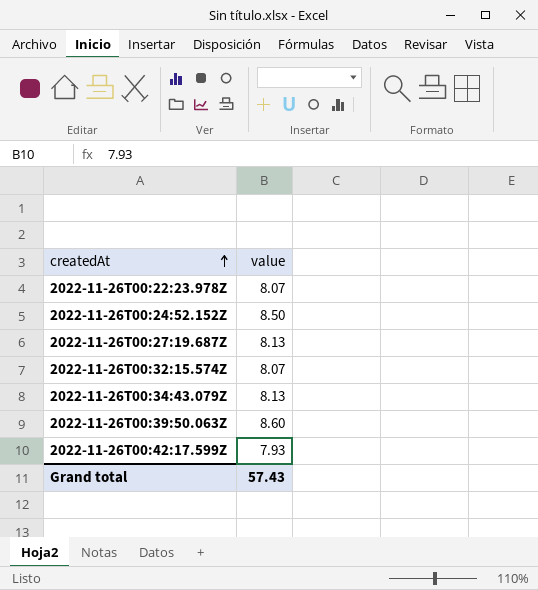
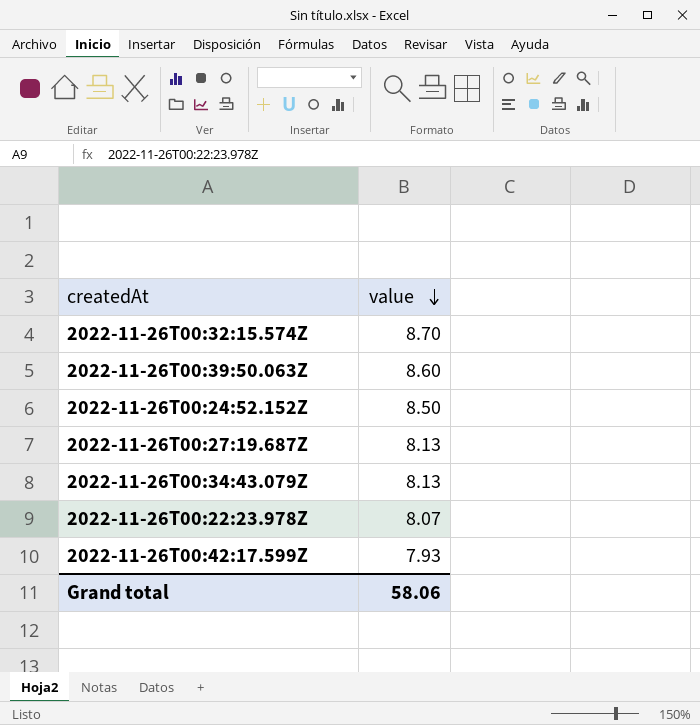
row order: createdAt ascending -> value descending
2022-11-26T00:32:15.574Z | value: 8.07 -> 8.70
Grand total | value: 57.43 -> 58.06

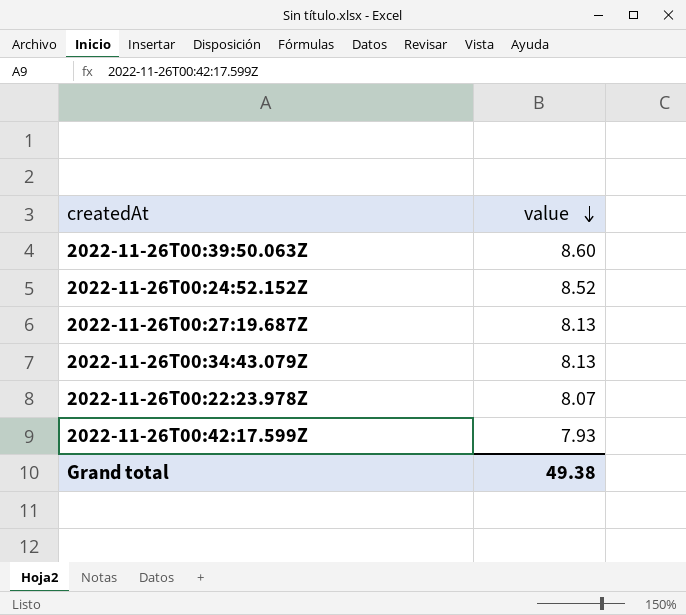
row 2022-11-26T00:32:15.574Z: 8.70 -> none
2022-11-26T00:24:52.152Z | value: 8.50 -> 8.52
Grand total | value: 58.06 -> 49.38

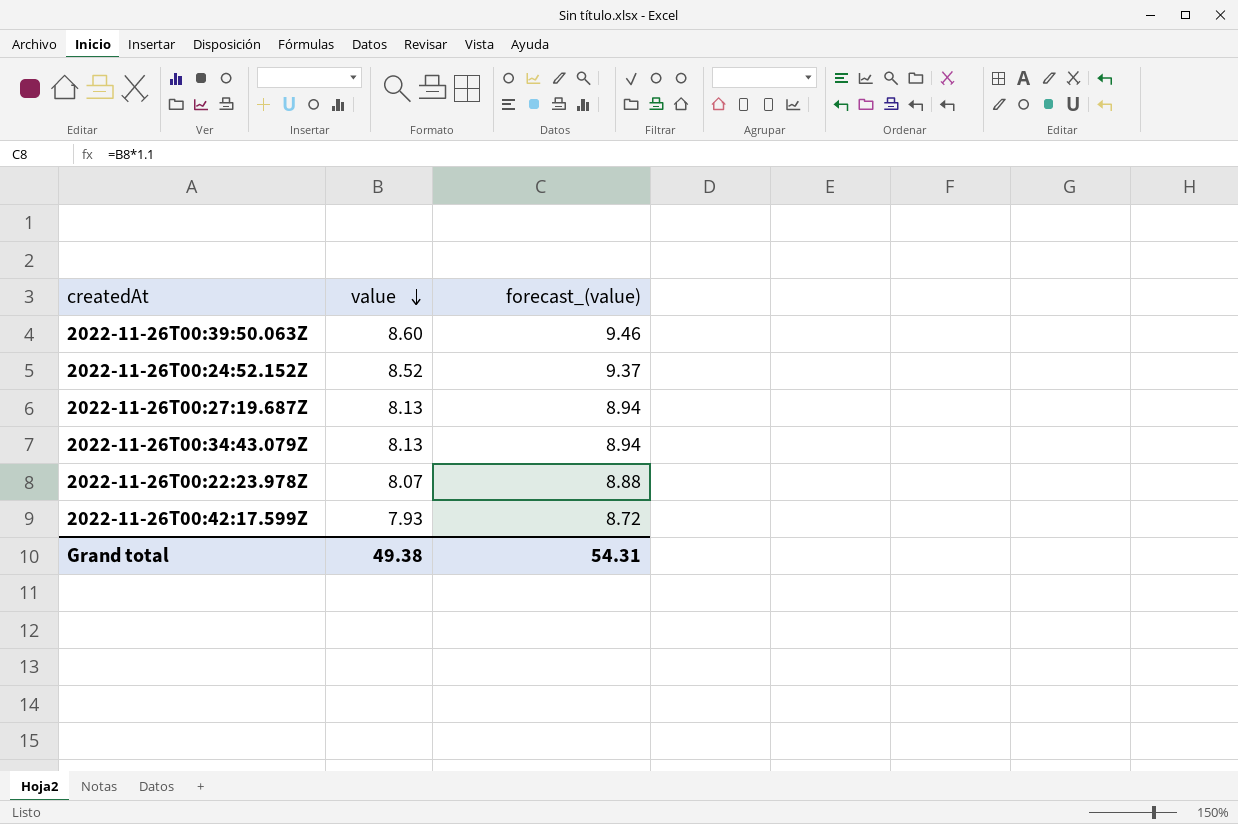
column forecast_(value) | formula: none -> [value] * 1.1

